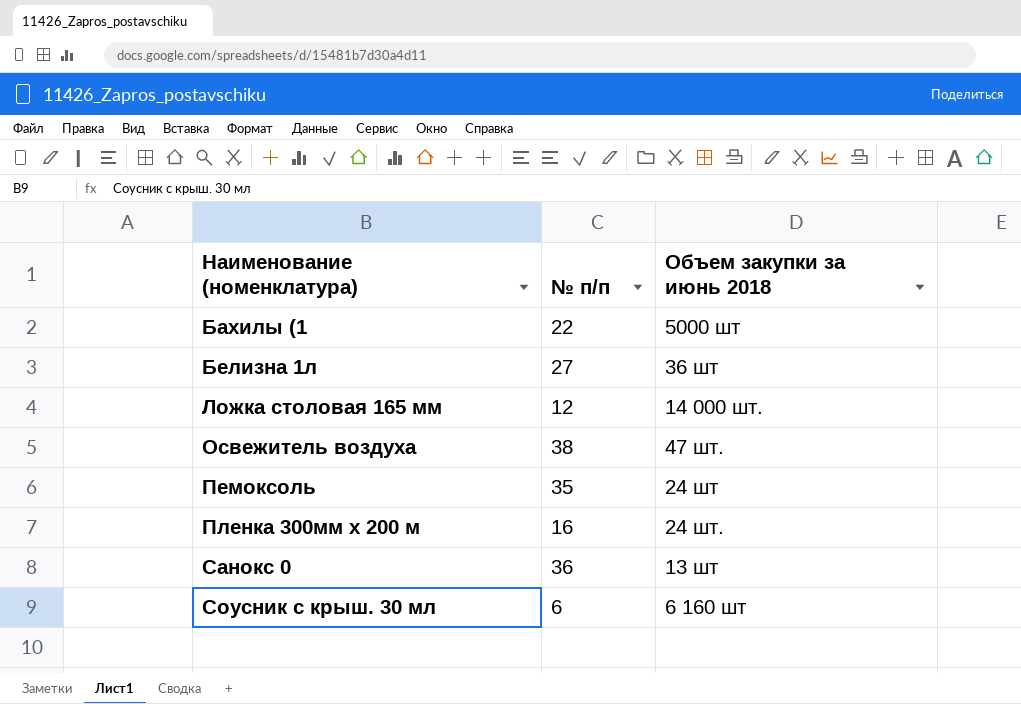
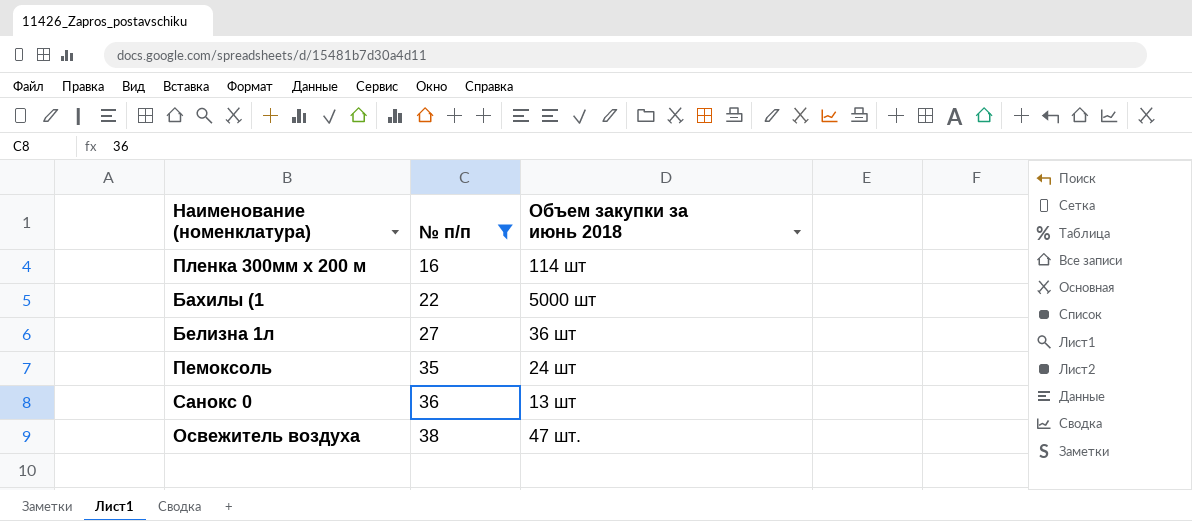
filter: none -> № п/п >= 16
row order: Наименование (номенклатура) ascending -> № п/п ascending
Пленка 300мм х 200 м | Объем закупки за июнь 2018: 24 шт. -> 114 шт

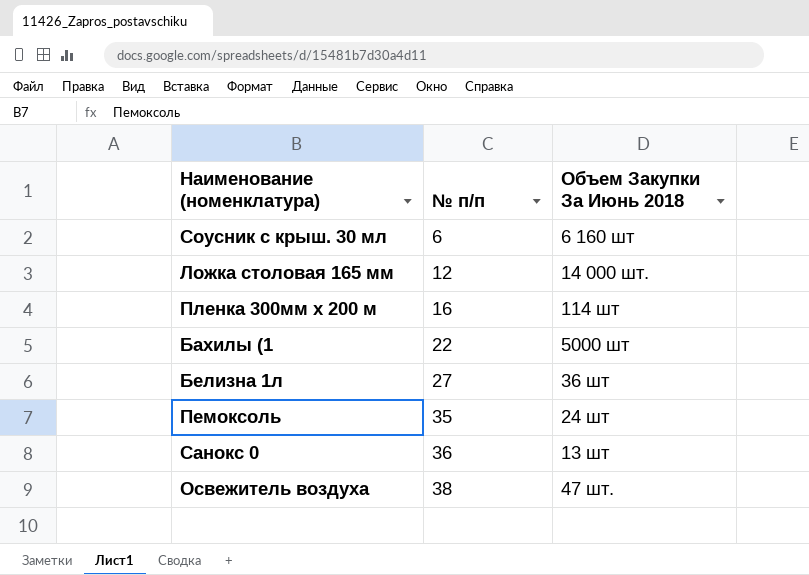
filter: № п/п >= 16 -> none
column name: Объем закупки за июнь 2018 -> Объем Закупки За Июнь 2018

